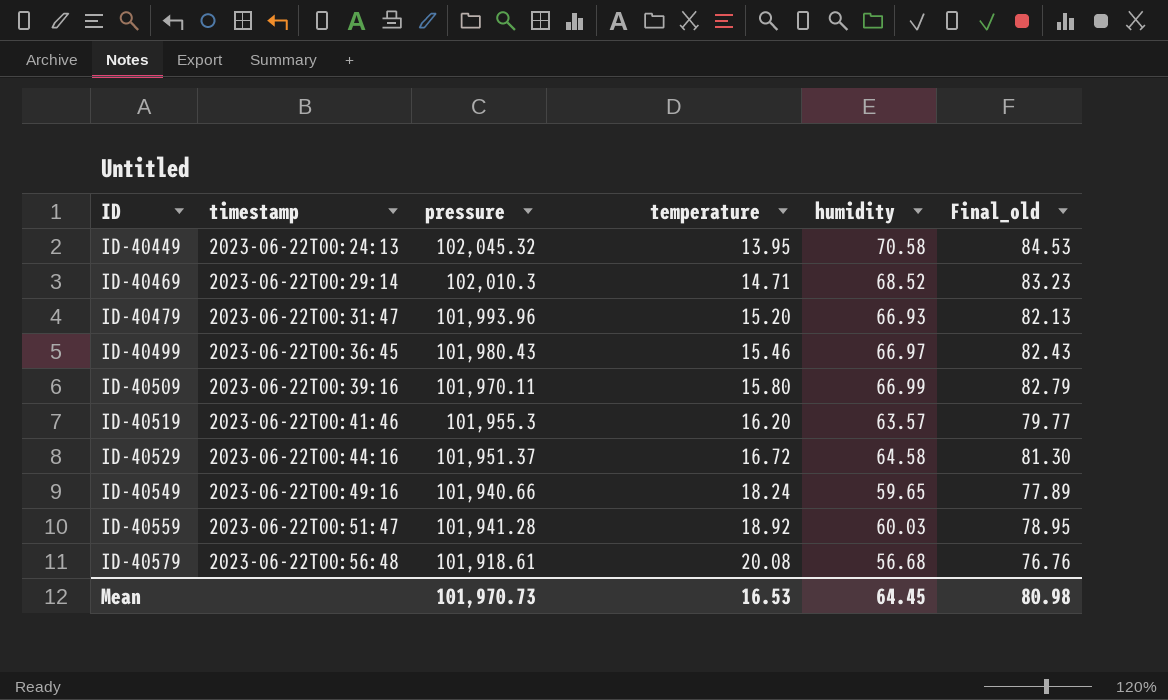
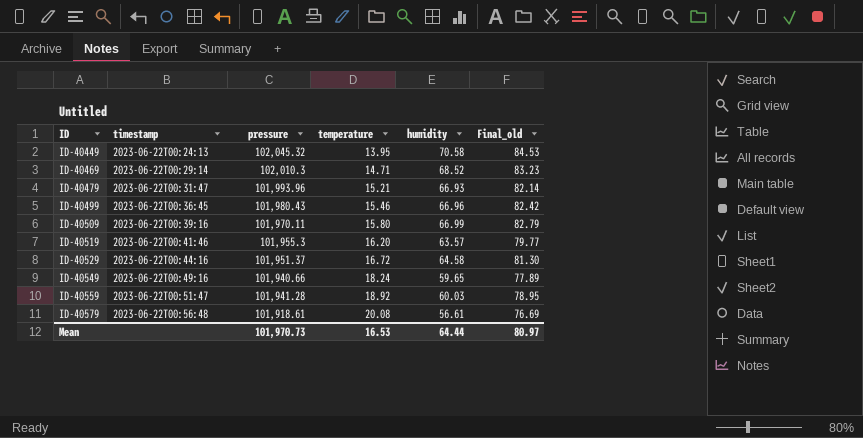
ID-40479 | temperature: 15.20 -> 15.21
ID-40479 | Final_old: 82.13 -> 82.14
ID-40499 | humidity: 66.97 -> 66.96
ID-40499 | Final_old: 82.43 -> 82.42
ID-40579 | humidity: 56.68 -> 56.61
ID-40579 | Final_old: 76.76 -> 76.69
Mean | humidity: 64.45 -> 64.44
Mean | Final_old: 80.98 -> 80.97

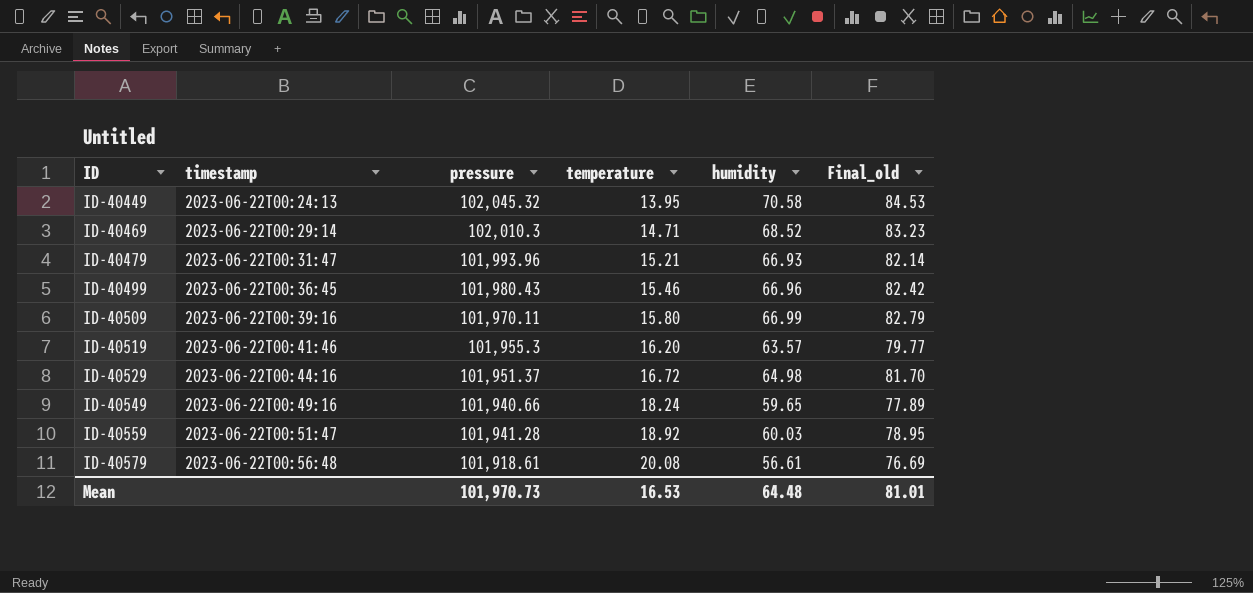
ID-40529 | humidity: 64.58 -> 64.98
ID-40529 | Final_old: 81.30 -> 81.70
Mean | humidity: 64.44 -> 64.48
Mean | Final_old: 80.97 -> 81.01

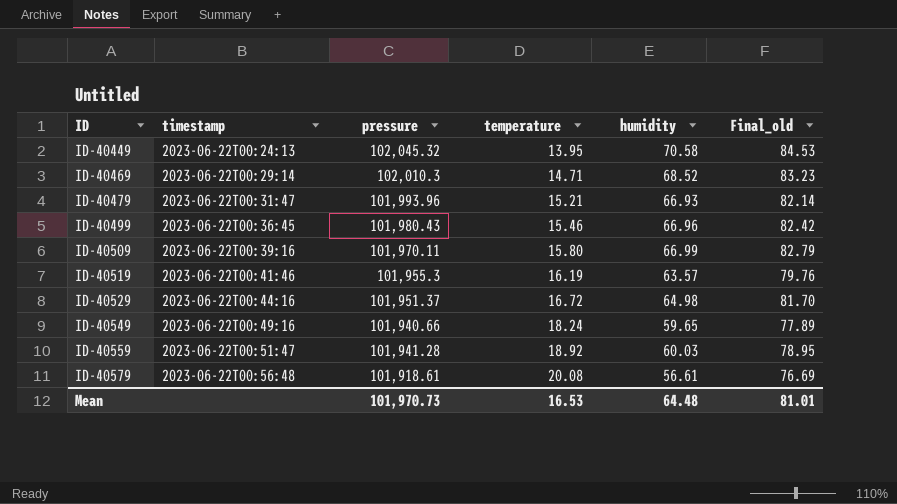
ID-40519 | temperature: 16.20 -> 16.19
ID-40519 | Final_old: 79.77 -> 79.76

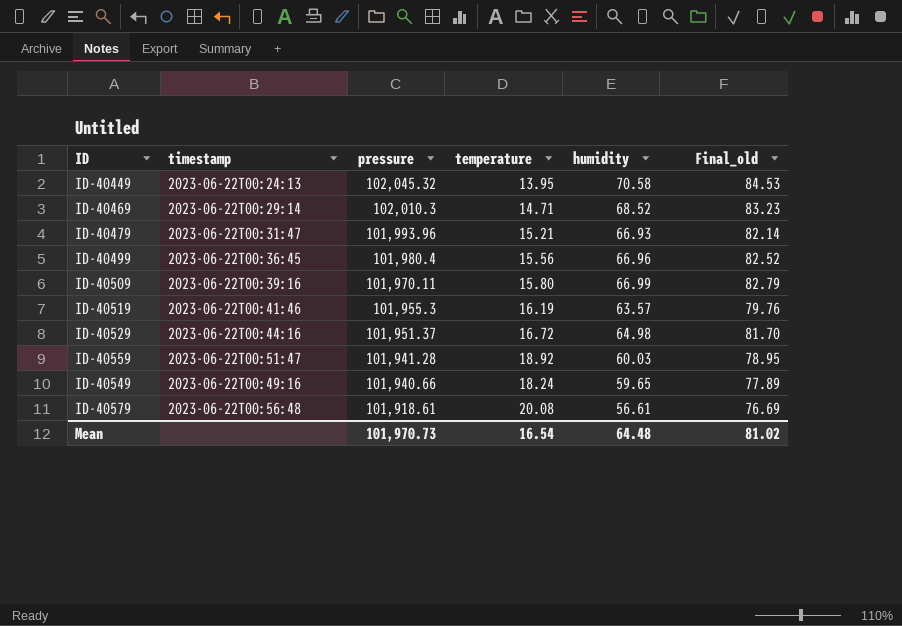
row order: ID ascending -> pressure descending
ID-40499 | pressure: 101,980.43 -> 101,980.4
ID-40499 | temperature: 15.46 -> 15.56
ID-40499 | Final_old: 82.42 -> 82.52
Mean | temperature: 16.53 -> 16.54
Mean | Final_old: 81.01 -> 81.02

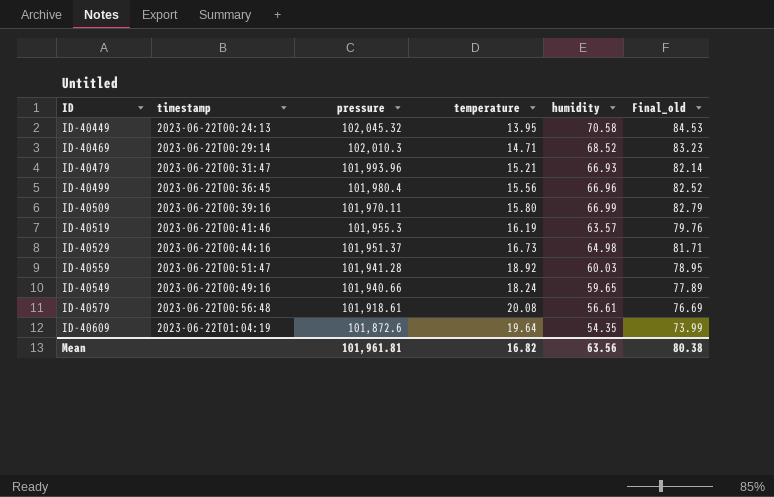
ID-40529 | temperature: 16.72 -> 16.73
ID-40529 | Final_old: 81.70 -> 81.71
row ID-40609: none -> 2023-06-22T01:04:19 | 101,872.6 | 19.64 | 54.35 | 73.99
Mean | pressure: 101,970.73 -> 101,961.81
Mean | temperature: 16.54 -> 16.82
Mean | humidity: 64.48 -> 63.56
Mean | Final_old: 81.02 -> 80.38

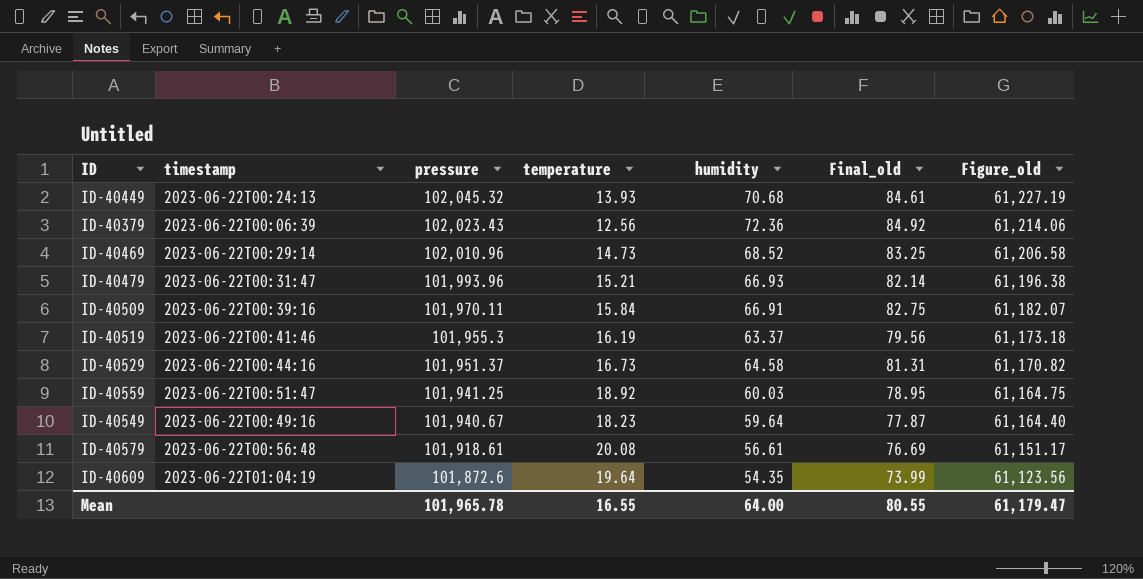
column Figure_old | formula: none -> [pressure] * 0.6
row ID-40499: 2023-06-22T00:36:45 | 101,980.4 | 15.56 | 66.96 | 82.52 -> none
ID-40449 | temperature: 13.95 -> 13.93
ID-40449 | humidity: 70.58 -> 70.68
ID-40449 | Final_old: 84.53 -> 84.61
row ID-40379: none -> 2023-06-22T00:06:39 | 102,023.43 | 12.56 | 72.36 | 84.92 | 61,214.06
ID-40469 | pressure: 102,010.3 -> 102,010.96
ID-40469 | temperature: 14.71 -> 14.73
ID-40469 | Final_old: 83.23 -> 83.25
ID-40509 | temperature: 15.80 -> 15.84
ID-40509 | humidity: 66.99 -> 66.91
ID-40509 | Final_old: 82.79 -> 82.75
ID-40519 | humidity: 63.57 -> 63.37
ID-40519 | Final_old: 79.76 -> 79.56
ID-40529 | humidity: 64.98 -> 64.58
ID-40529 | Final_old: 81.71 -> 81.31
ID-40559 | pressure: 101,941.28 -> 101,941.25
ID-40549 | pressure: 101,940.66 -> 101,940.67
ID-40549 | temperature: 18.24 -> 18.23
ID-40549 | humidity: 59.65 -> 59.64
ID-40549 | Final_old: 77.89 -> 77.87
Mean | pressure: 101,961.81 -> 101,965.78
Mean | temperature: 16.82 -> 16.55
Mean | humidity: 63.56 -> 64.00
Mean | Final_old: 80.38 -> 80.55

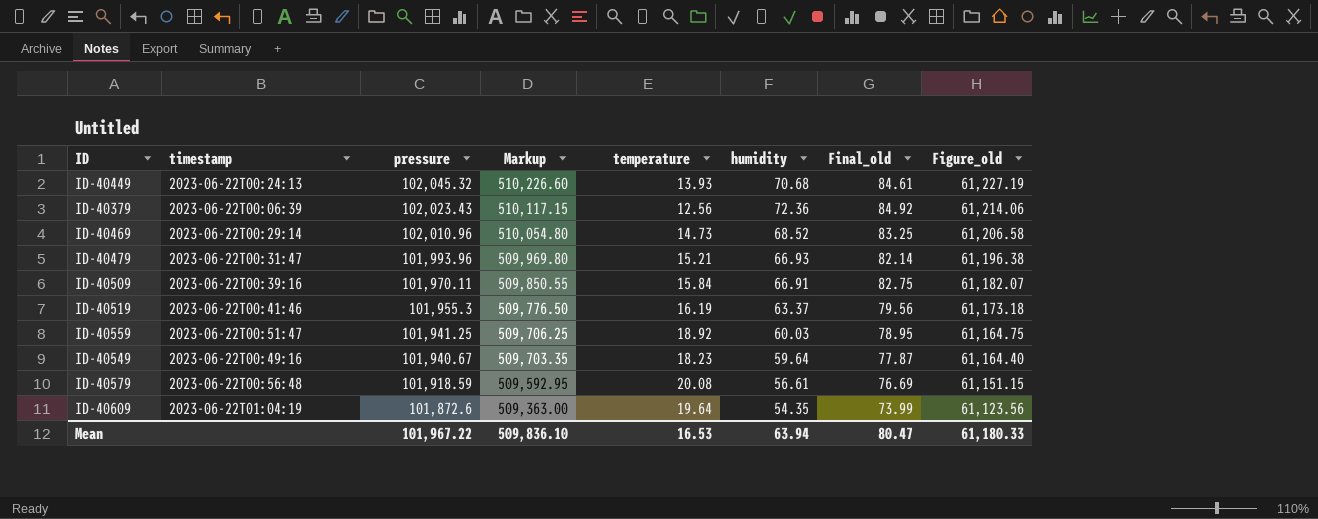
column Markup | formula: none -> [pressure] * 5
row ID-40529: 2023-06-22T00:44:16 | 101,951.37 | 16.73 | 64.58 | 81.31 | 61,170.82 -> none
ID-40579 | pressure: 101,918.61 -> 101,918.59
ID-40579 | Figure_old: 61,151.17 -> 61,151.15
Mean | pressure: 101,965.78 -> 101,967.22
Mean | temperature: 16.55 -> 16.53
Mean | humidity: 64.00 -> 63.94
Mean | Final_old: 80.55 -> 80.47
Mean | Figure_old: 61,179.47 -> 61,180.33

